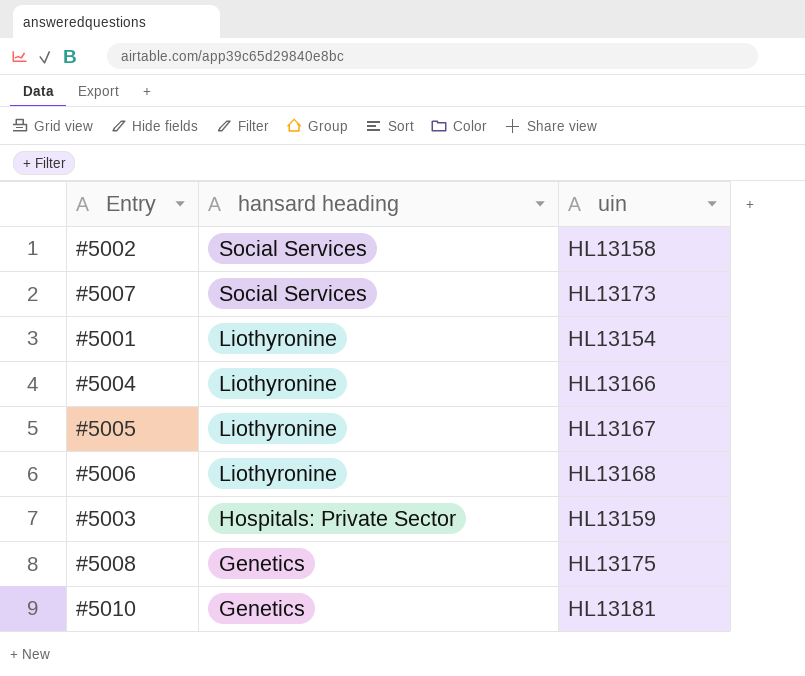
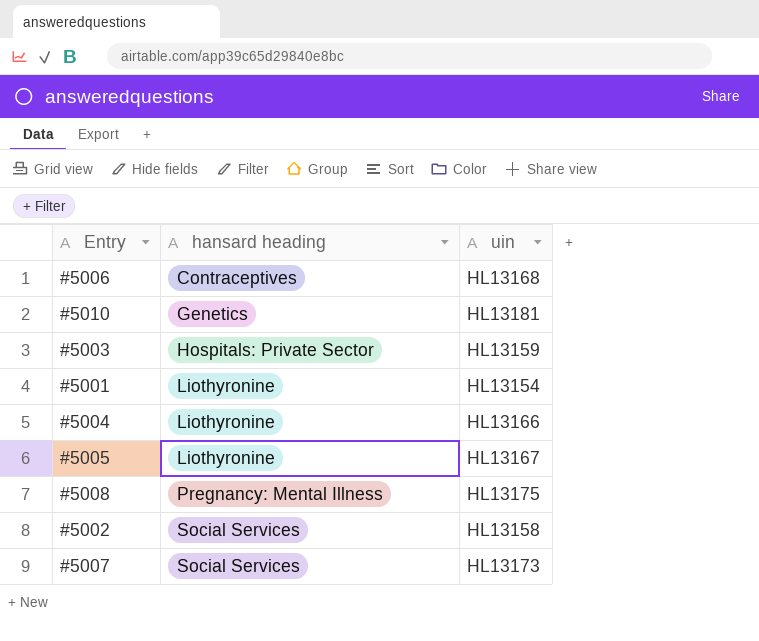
row order: hansard heading descending -> hansard heading ascending
#5006 | hansard heading: Liothyronine -> Contraceptives
#5008 | hansard heading: Genetics -> Pregnancy: Mental Illness

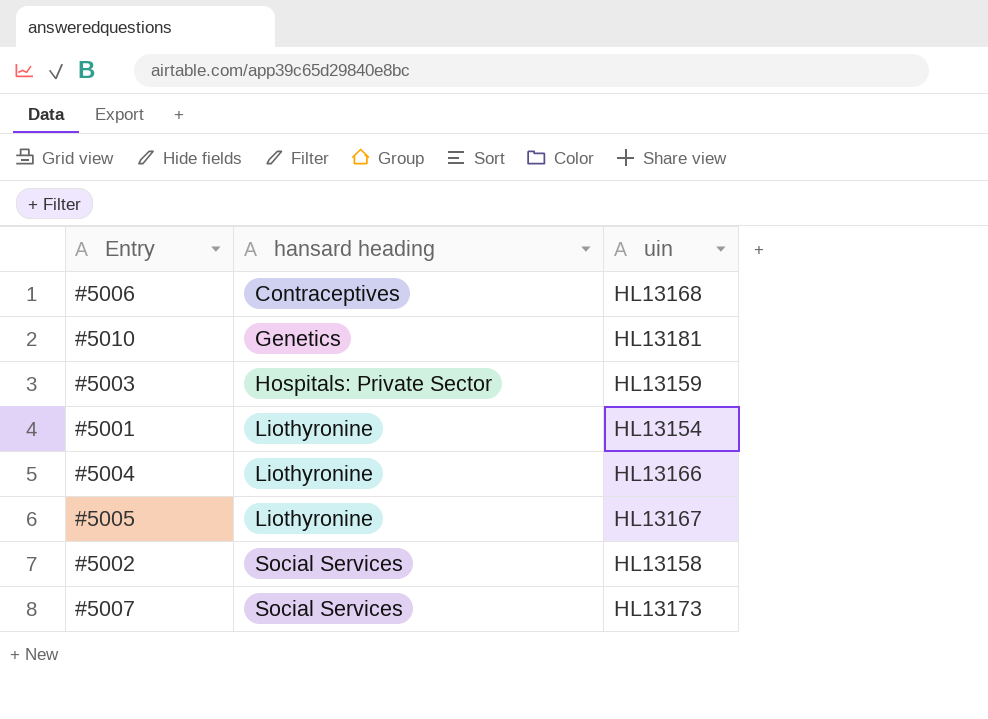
row #5008: Pregnancy: Mental Illness | HL13175 -> none

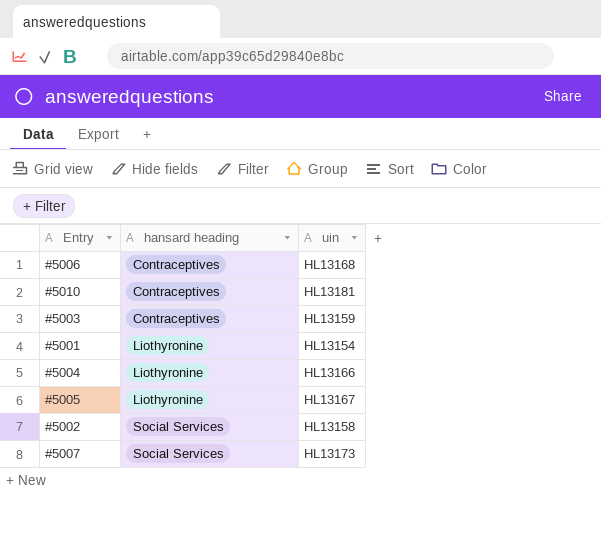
#5010 | hansard heading: Genetics -> Contraceptives
#5003 | hansard heading: Hospitals: Private Sector -> Contraceptives

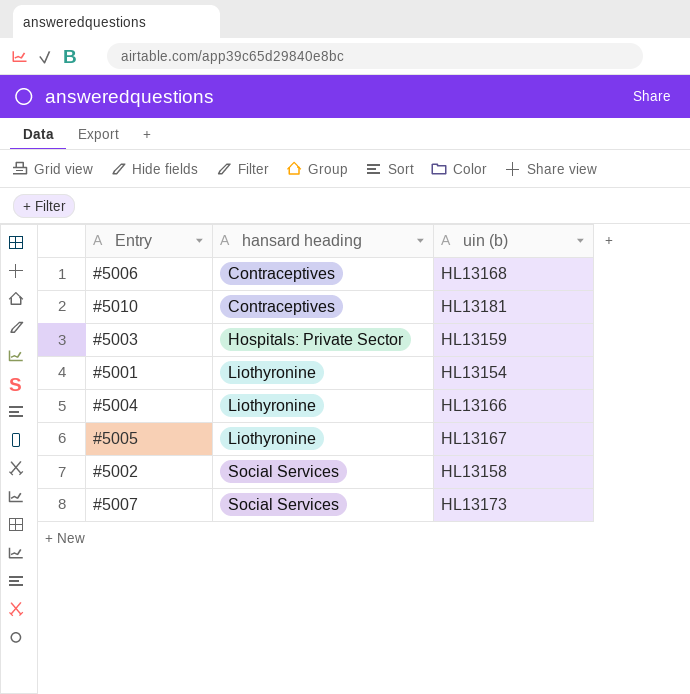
column name: uin -> uin (b)
#5003 | hansard heading: Contraceptives -> Hospitals: Private Sector

